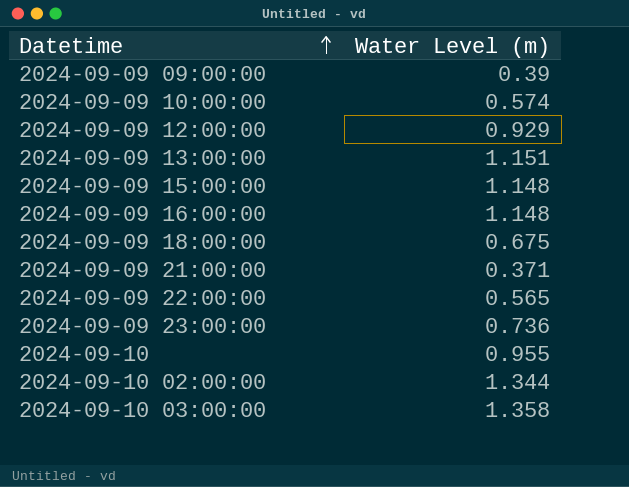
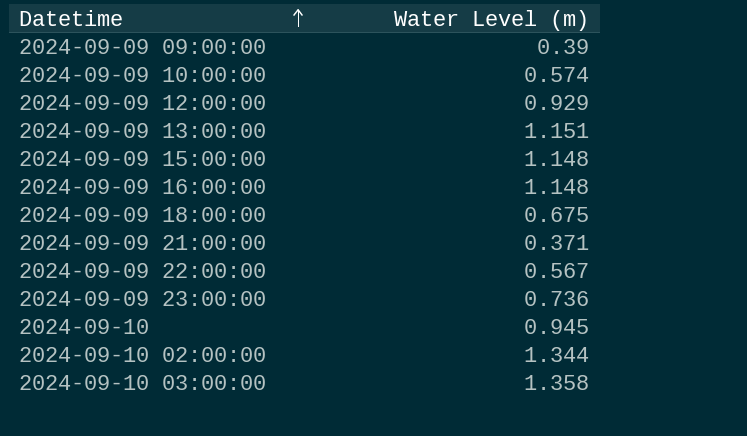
2024-09-09 22:00:00 | Water Level (m): 0.565 -> 0.567
2024-09-10 | Water Level (m): 0.955 -> 0.945

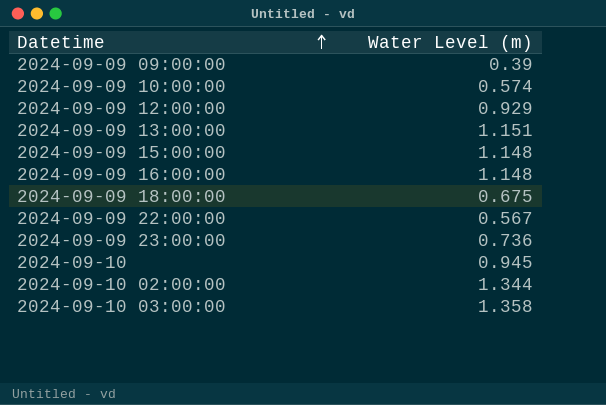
row 2024-09-09 21:00:00: 0.371 -> none

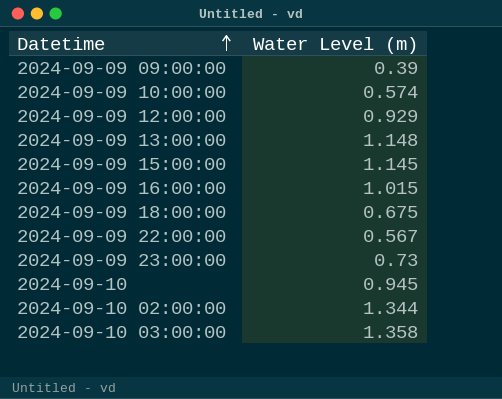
2024-09-09 13:00:00 | Water Level (m): 1.151 -> 1.148
2024-09-09 15:00:00 | Water Level (m): 1.148 -> 1.145
2024-09-09 16:00:00 | Water Level (m): 1.148 -> 1.015
2024-09-09 23:00:00 | Water Level (m): 0.736 -> 0.73

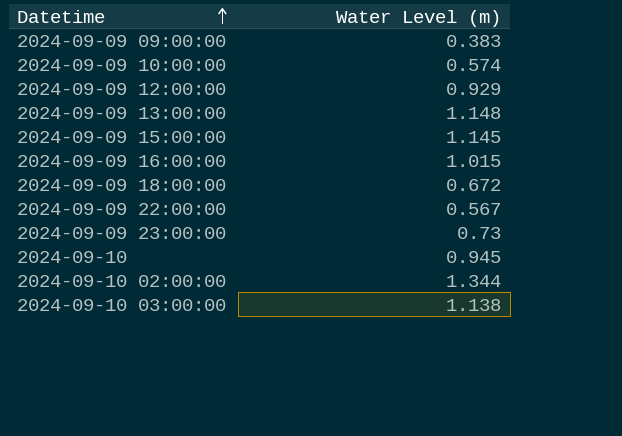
2024-09-09 09:00:00 | Water Level (m): 0.39 -> 0.383
2024-09-09 18:00:00 | Water Level (m): 0.675 -> 0.672
2024-09-10 03:00:00 | Water Level (m): 1.358 -> 1.138

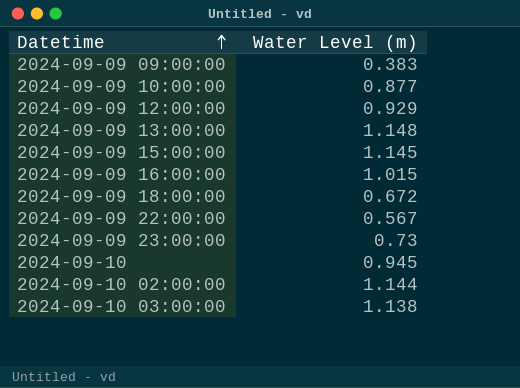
2024-09-09 10:00:00 | Water Level (m): 0.574 -> 0.877
2024-09-10 02:00:00 | Water Level (m): 1.344 -> 1.144

